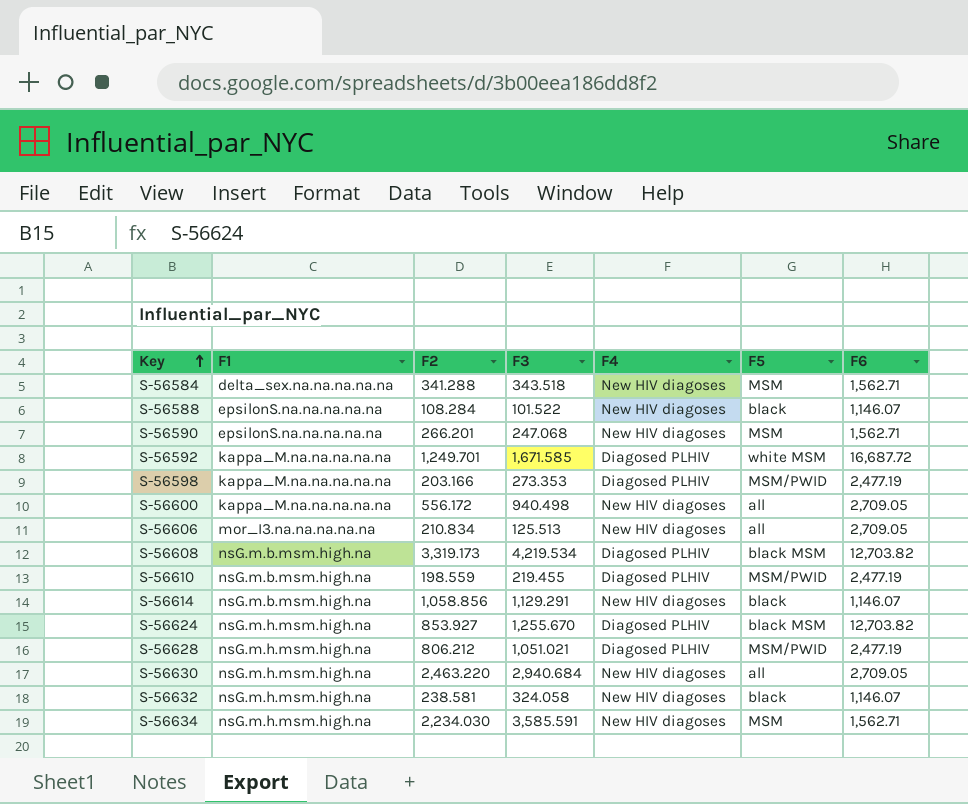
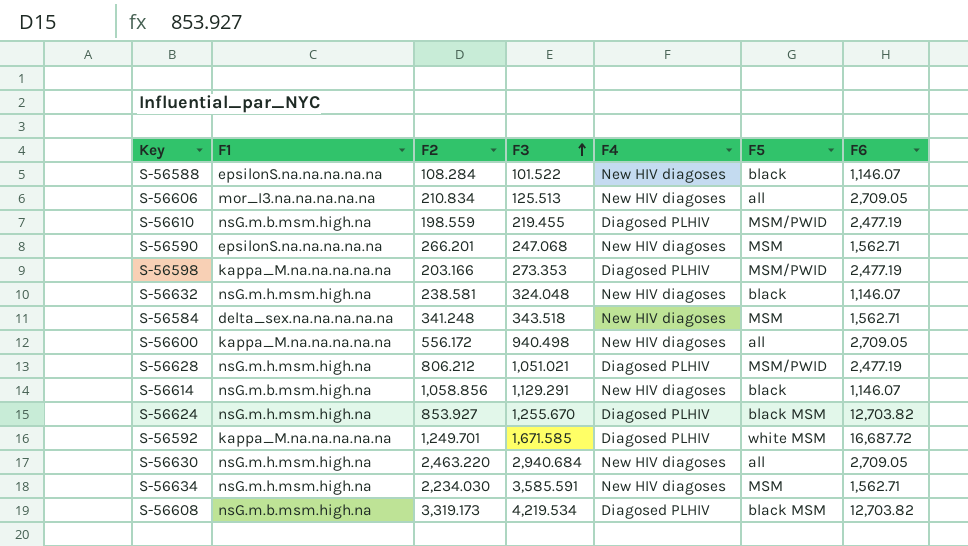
row order: Key ascending -> F3 ascending
S-56632 | F3: 324.058 -> 324.048
S-56584 | F2: 341.288 -> 341.248

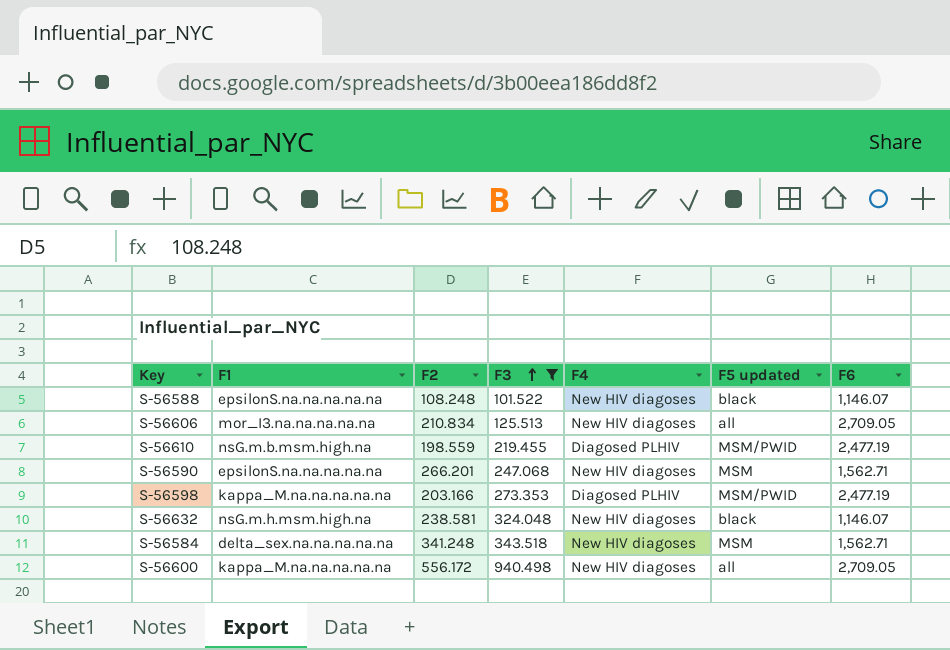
filter: none -> F3 <= 940.498
column name: F5 -> F5 updated
S-56588 | F2: 108.284 -> 108.248

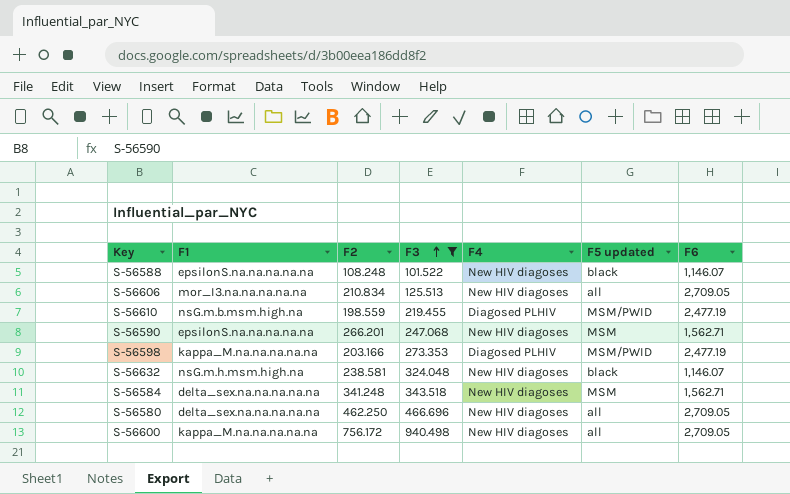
row S-56580: none -> delta_sex.na.na.na.na.na | 462.250 | 466.696 | New HIV diagoses | all | 2,709.05
S-56600 | F2: 556.172 -> 756.172

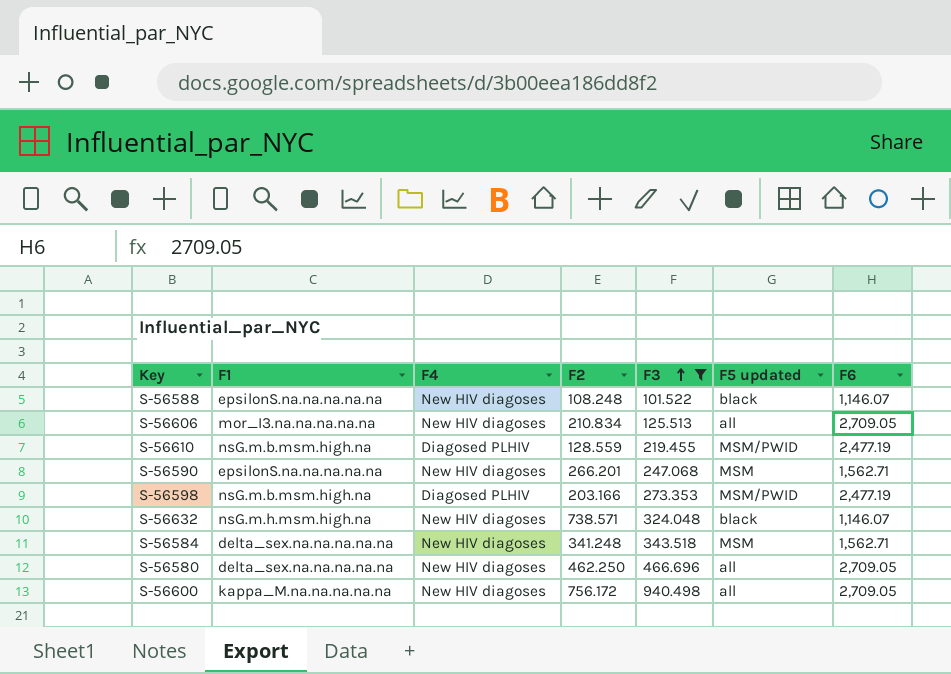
column F4 | position: 5 -> 3
S-56610 | F2: 198.559 -> 128.559
S-56598 | F1: kappa_M.na.na.na.na.na -> nsG.m.b.msm.high.na
S-56632 | F2: 238.581 -> 738.571

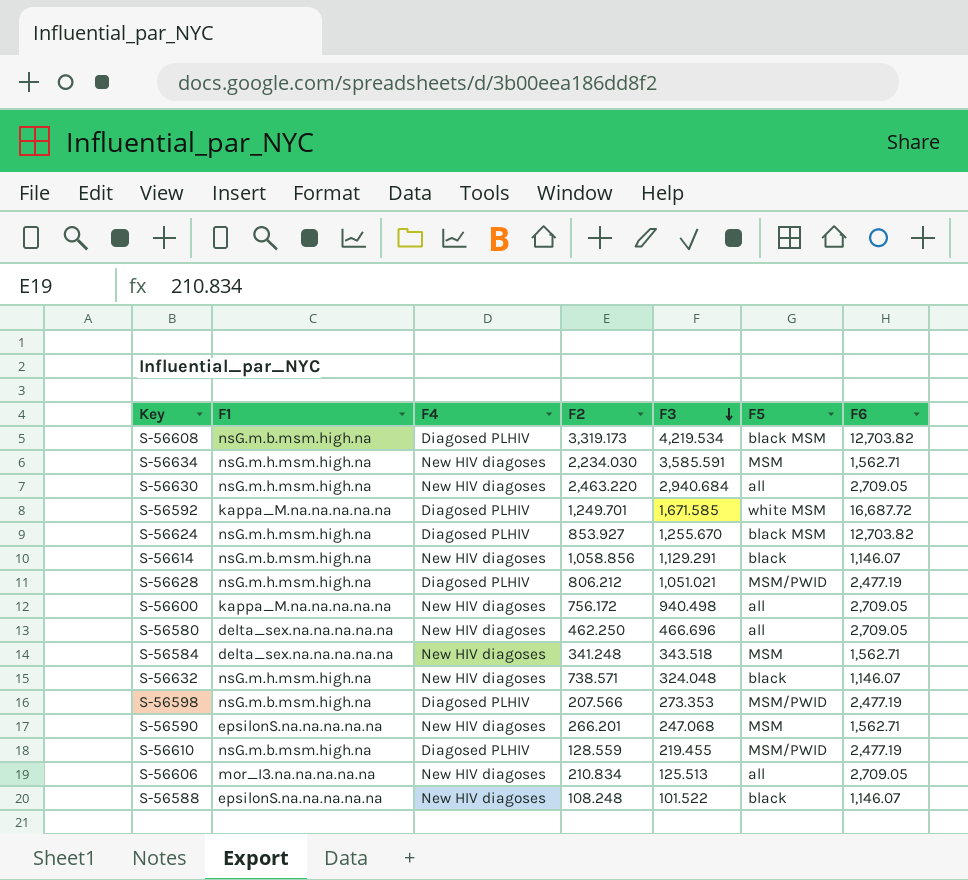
filter: F3 <= 940.498 -> none
row order: F3 ascending -> F3 descending
column name: F5 updated -> F5
S-56598 | F2: 203.166 -> 207.566

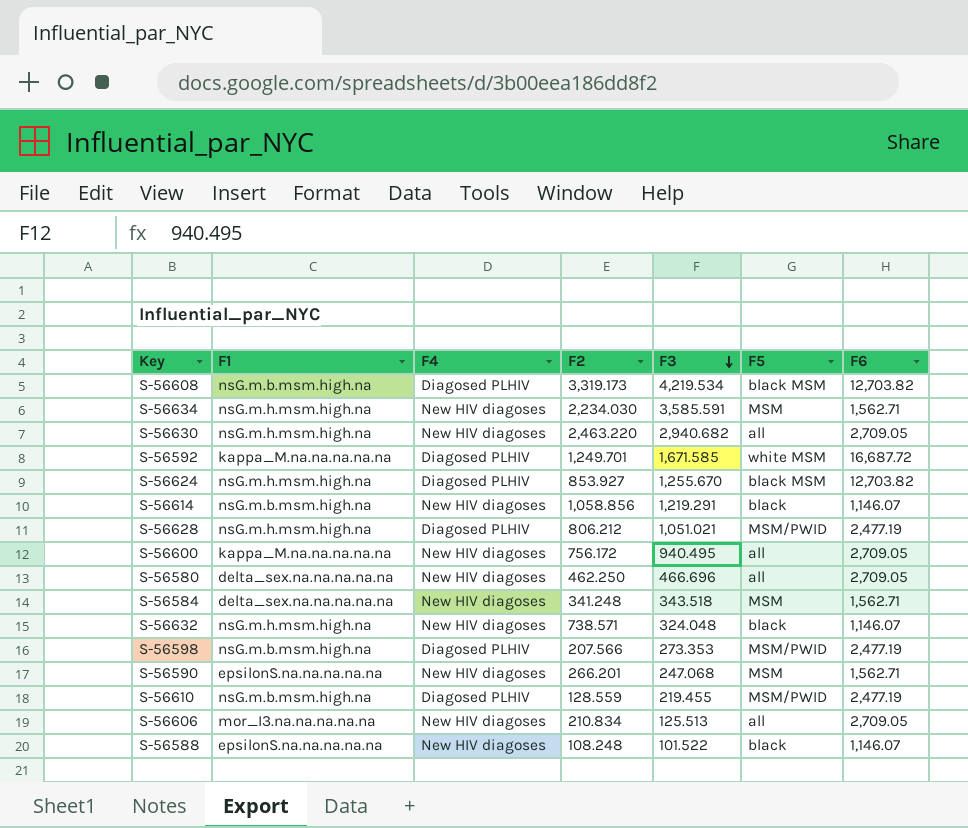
S-56630 | F3: 2,940.684 -> 2,940.682
S-56614 | F3: 1,129.291 -> 1,219.291
S-56600 | F3: 940.498 -> 940.495

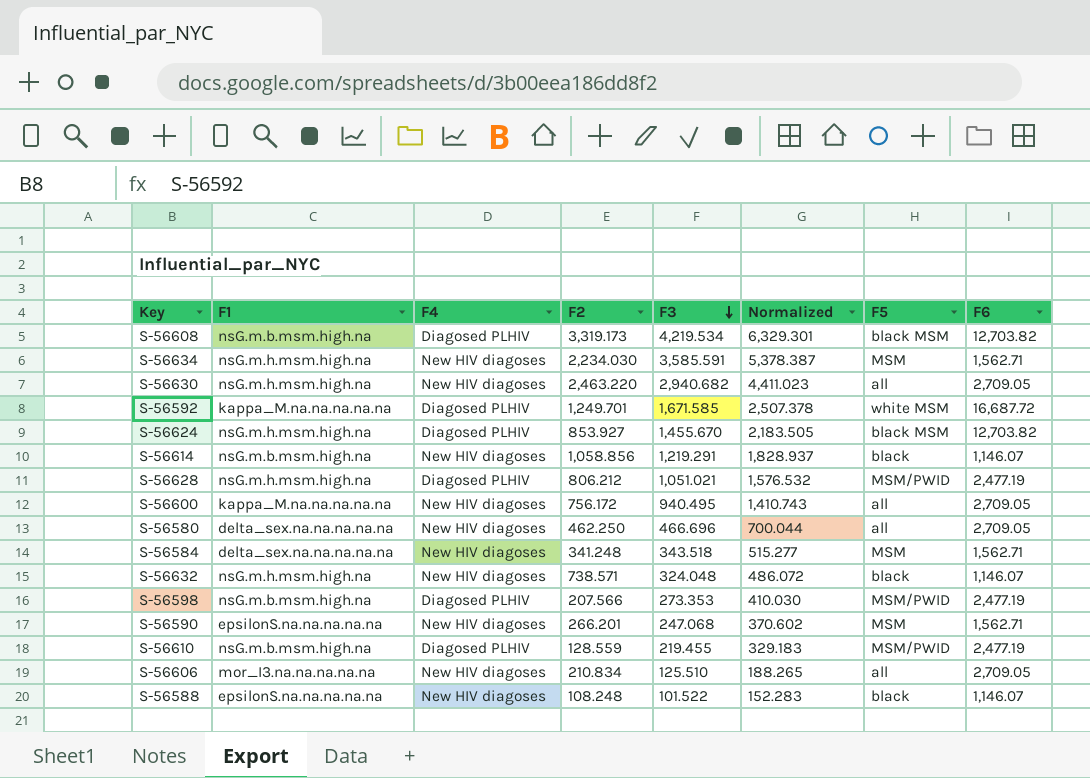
column Normalized | formula: none -> [F3] * 1.5
S-56624 | F3: 1,255.670 -> 1,455.670
S-56606 | F3: 125.513 -> 125.510

